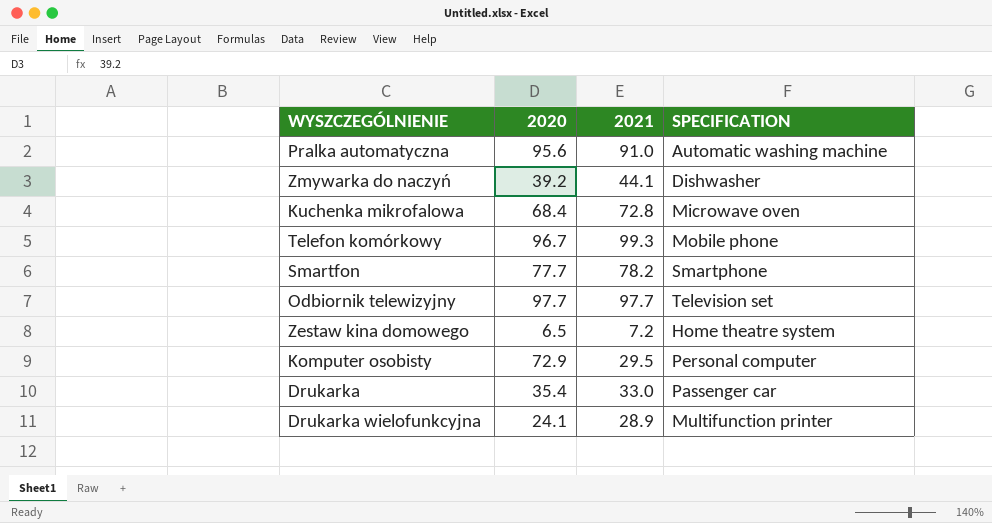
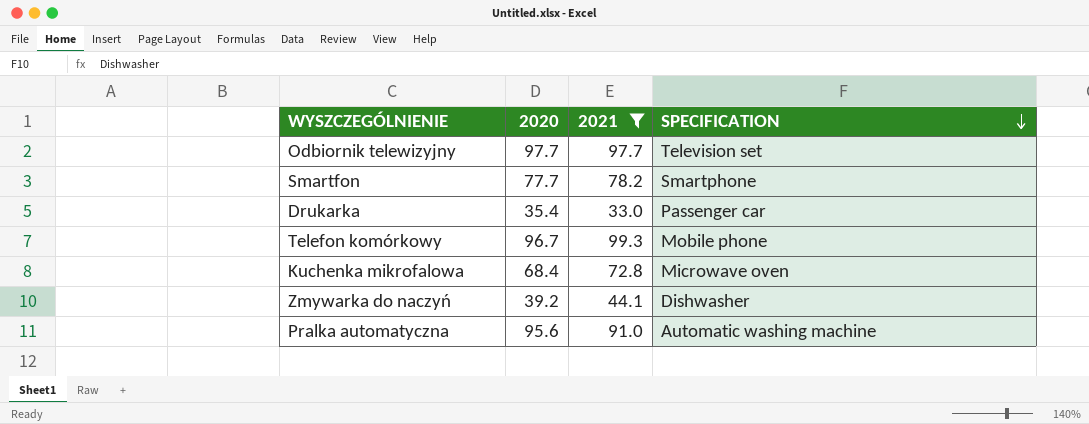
filter: none -> 2021 >= 33.0
row order: none -> SPECIFICATION descending

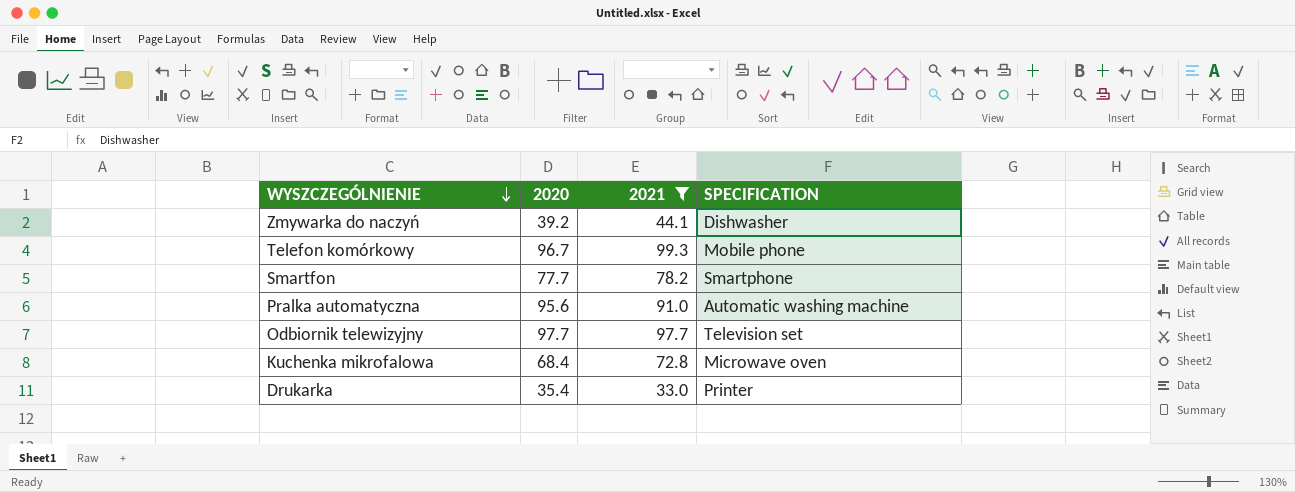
row order: SPECIFICATION descending -> WYSZCZEGÓLNIENIE descending
Drukarka | SPECIFICATION: Passenger car -> Printer

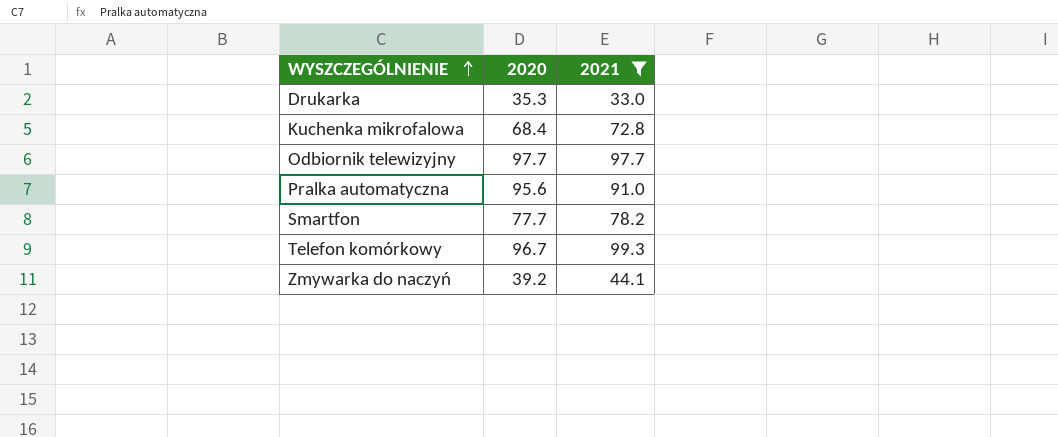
row order: WYSZCZEGÓLNIENIE descending -> WYSZCZEGÓLNIENIE ascending
column SPECIFICATION | position: 4 -> none
Drukarka | 2020: 35.4 -> 35.3

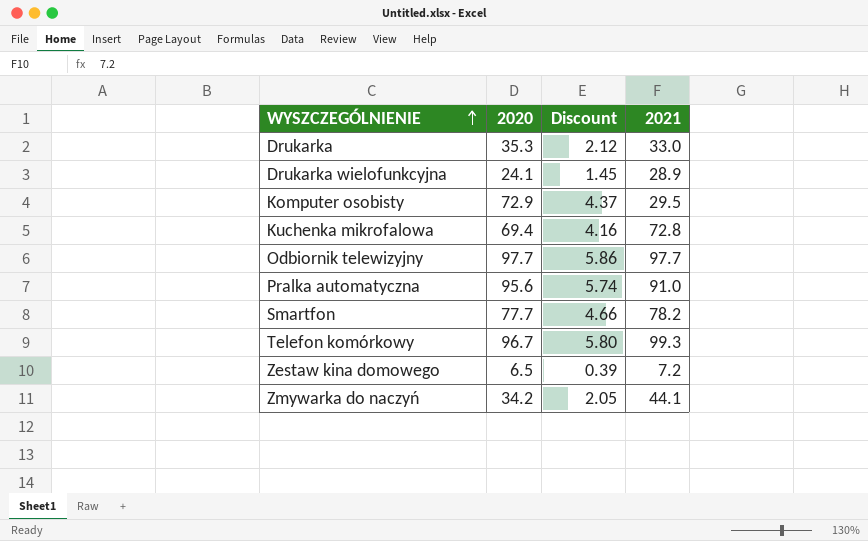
filter: 2021 >= 33.0 -> none
column Discount | formula: none -> [2020] * 0.06
Kuchenka mikrofalowa | 2020: 68.4 -> 69.4
Zmywarka do naczyń | 2020: 39.2 -> 34.2

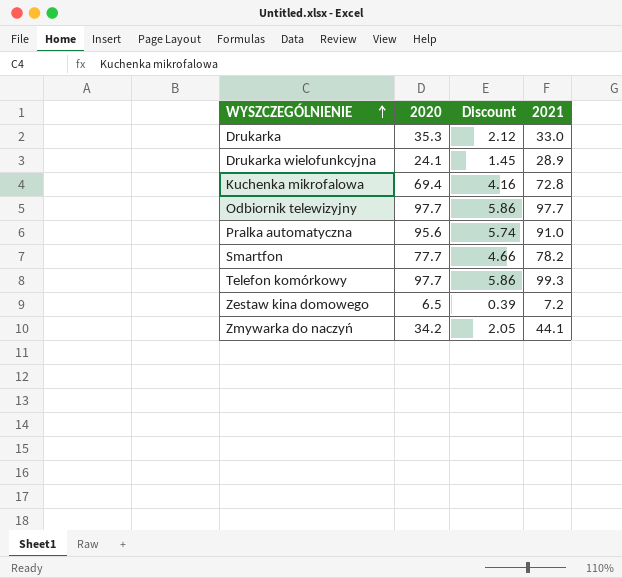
row Komputer osobisty: 72.9 | 4.37 | 29.5 -> none
Telefon komórkowy | 2020: 96.7 -> 97.7
Telefon komórkowy | Discount: 5.80 -> 5.86

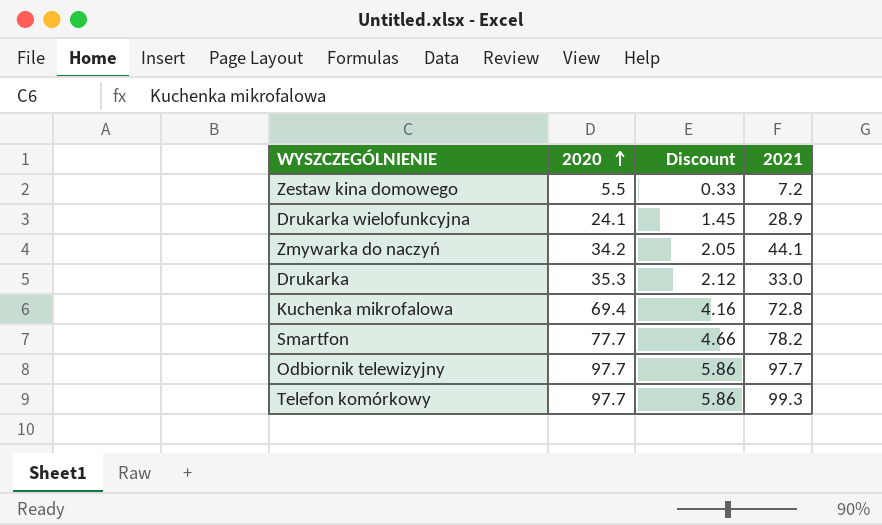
row order: WYSZCZEGÓLNIENIE ascending -> 2020 ascending
row Pralka automatyczna: 95.6 | 5.74 | 91.0 -> none
Zestaw kina domowego | 2020: 6.5 -> 5.5
Zestaw kina domowego | Discount: 0.39 -> 0.33

